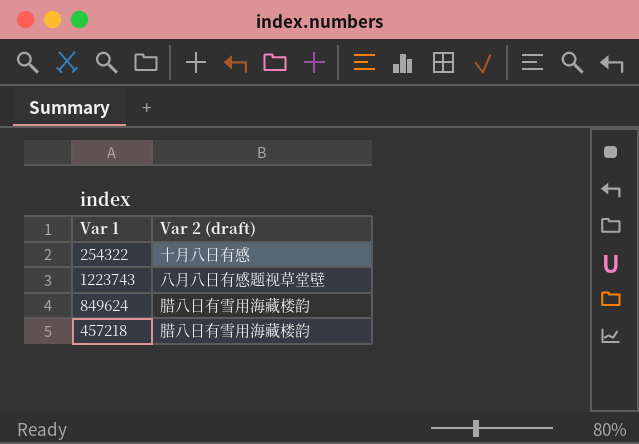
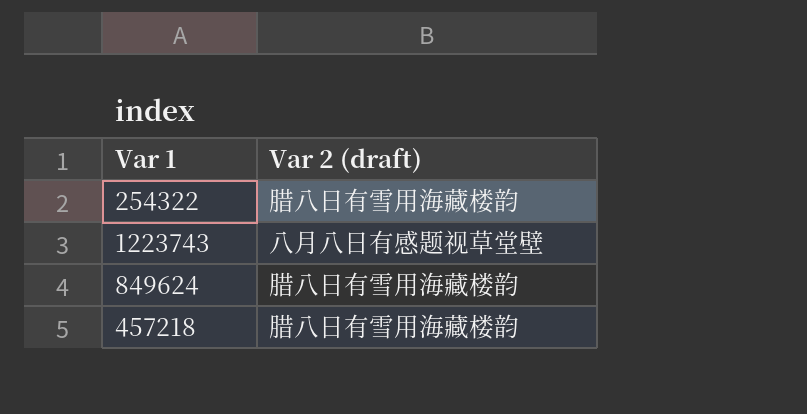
254322 | Var 2 (draft): 十月八日有感 -> 腊八日有雪用海藏楼韵

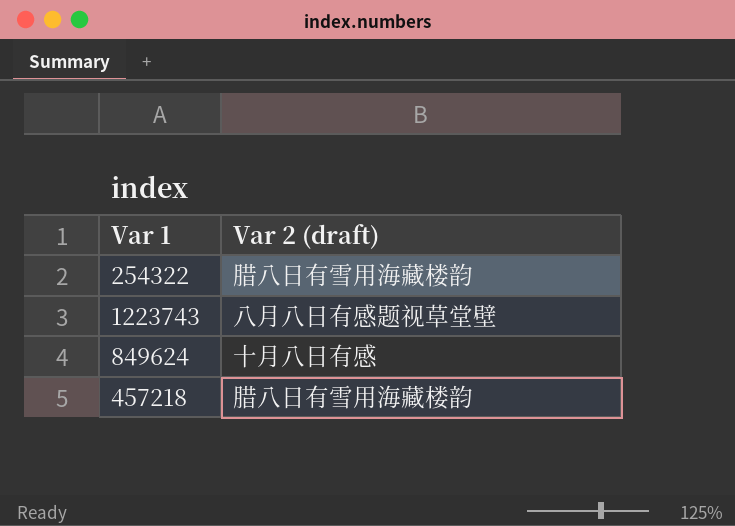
849624 | Var 2 (draft): 腊八日有雪用海藏楼韵 -> 十月八日有感

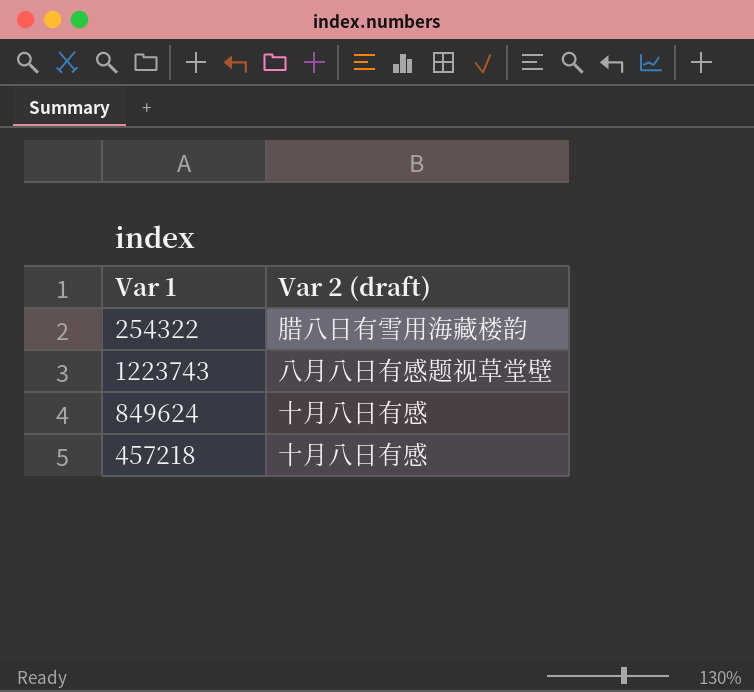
457218 | Var 2 (draft): 腊八日有雪用海藏楼韵 -> 十月八日有感

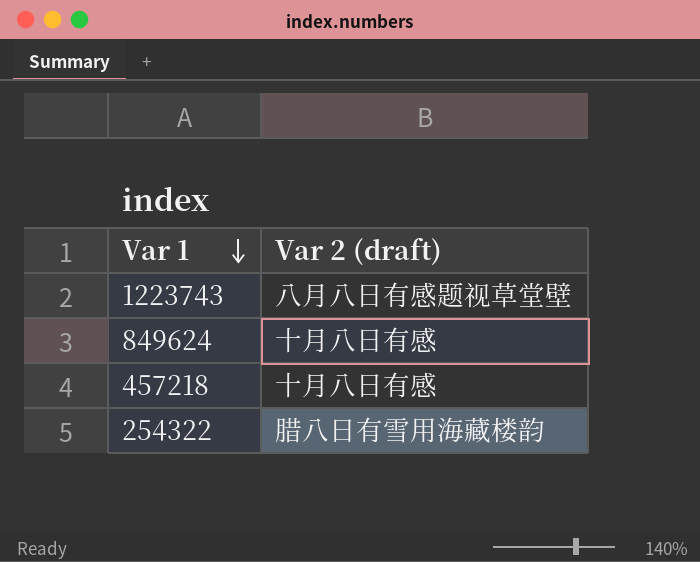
row order: none -> Var 1 descending

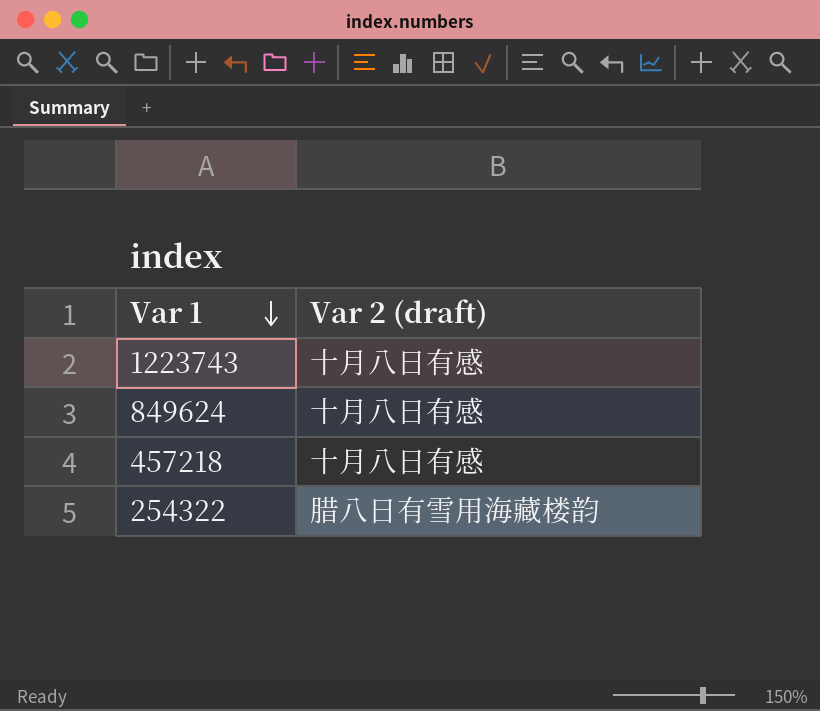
1223743 | Var 2 (draft): 八月八日有感题视草堂壁 -> 十月八日有感

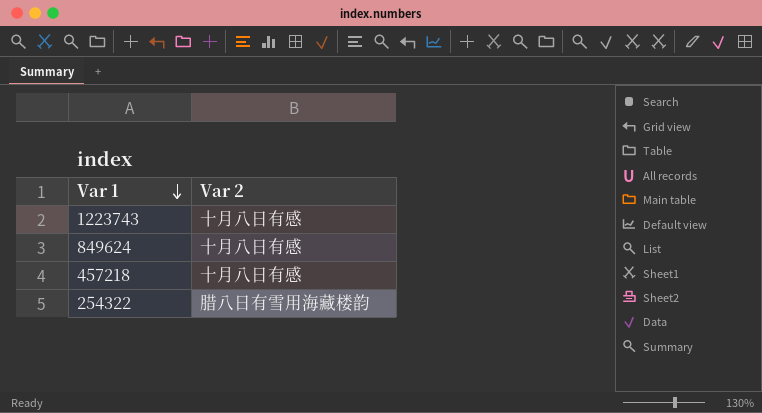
column name: Var 2 (draft) -> Var 2

